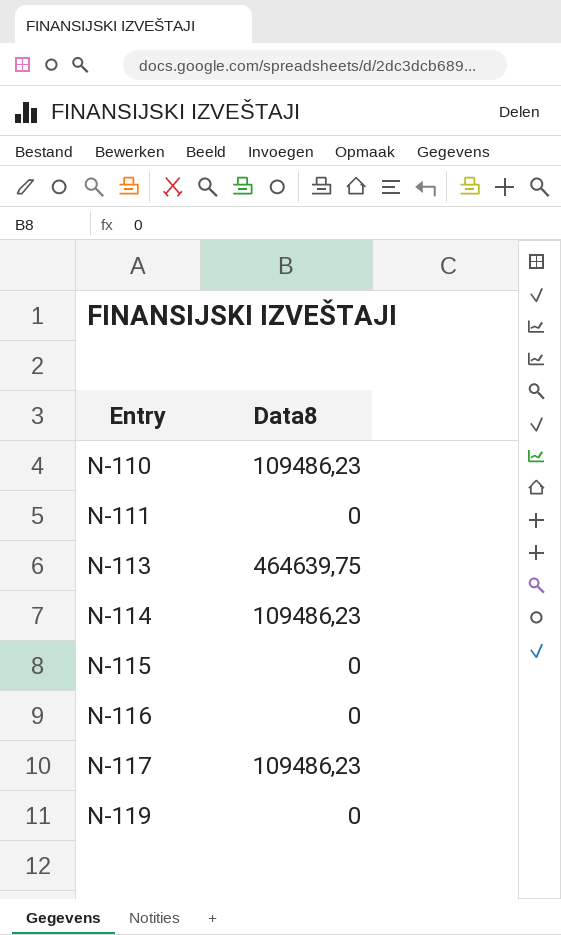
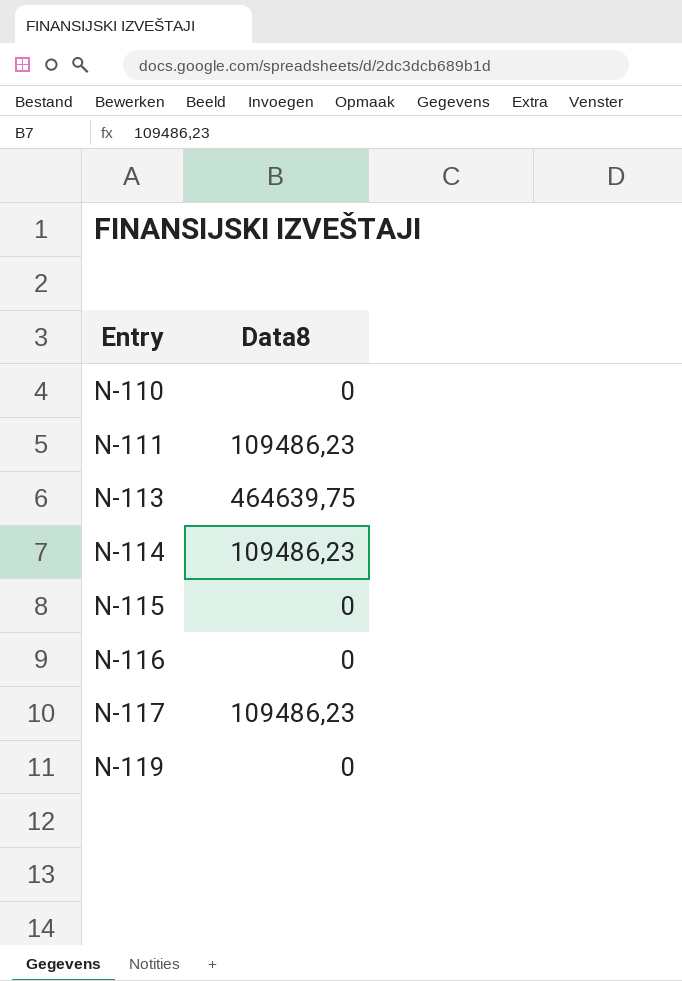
N-110 | Data8: 109486,23 -> 0
N-111 | Data8: 0 -> 109486,23

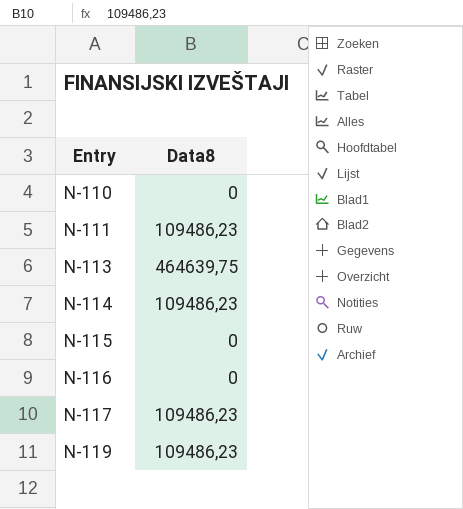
N-119 | Data8: 0 -> 109486,23

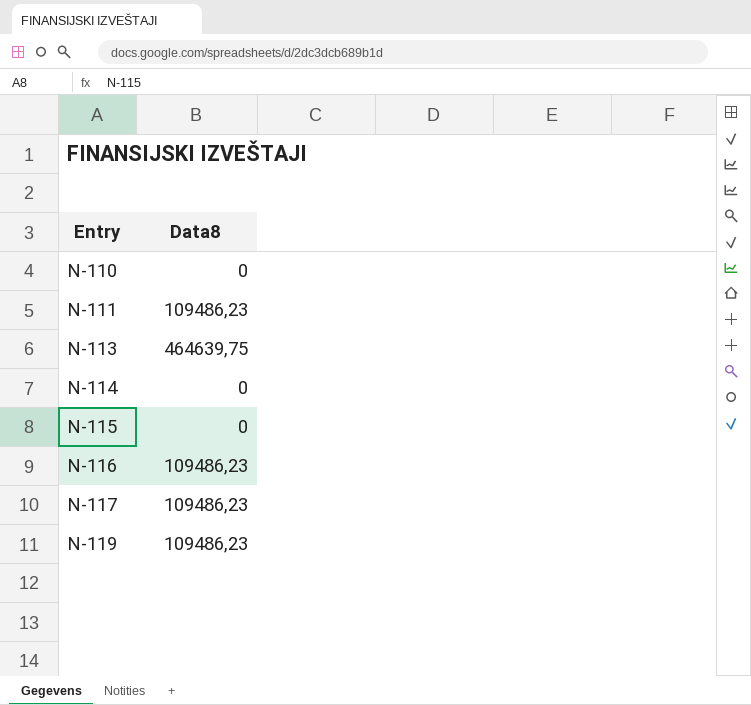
N-114 | Data8: 109486,23 -> 0
N-116 | Data8: 0 -> 109486,23

